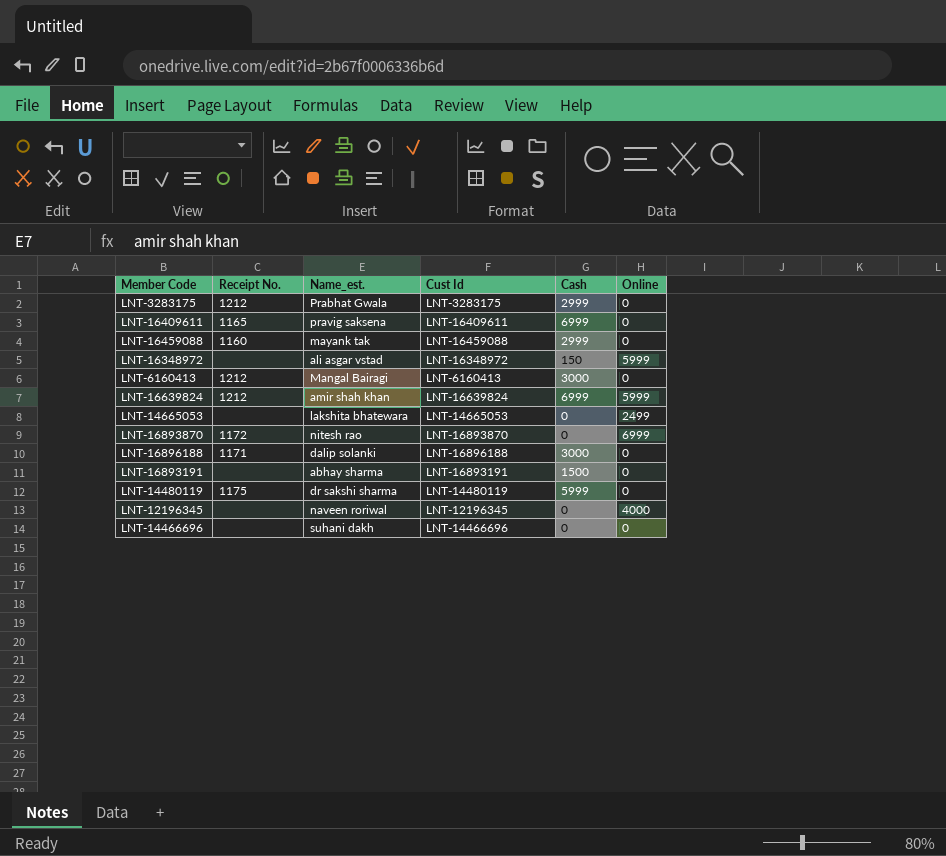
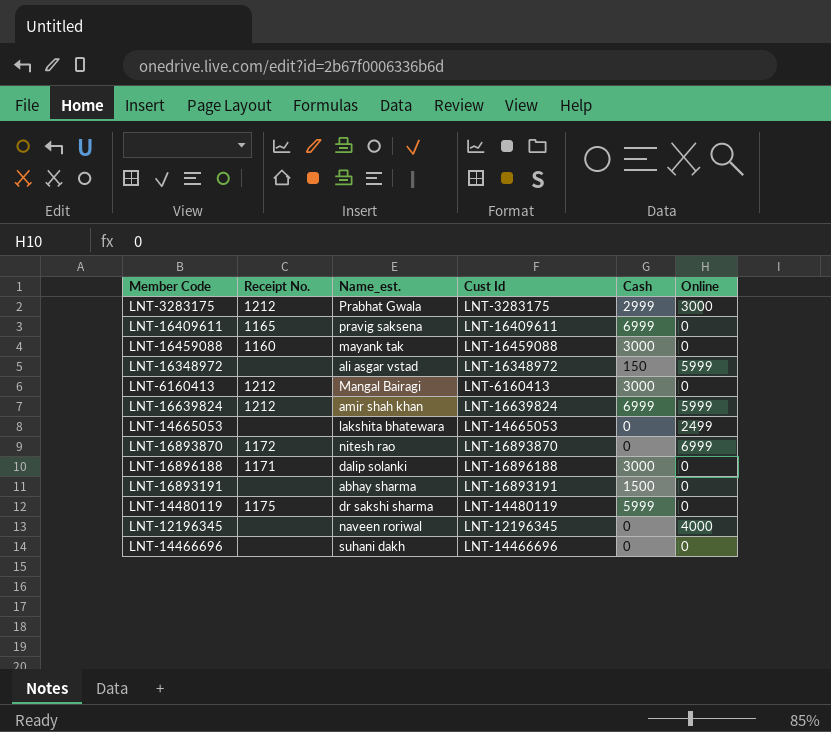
LNT-3283175 | Online: 0 -> 3000
LNT-16459088 | Cash: 2999 -> 3000

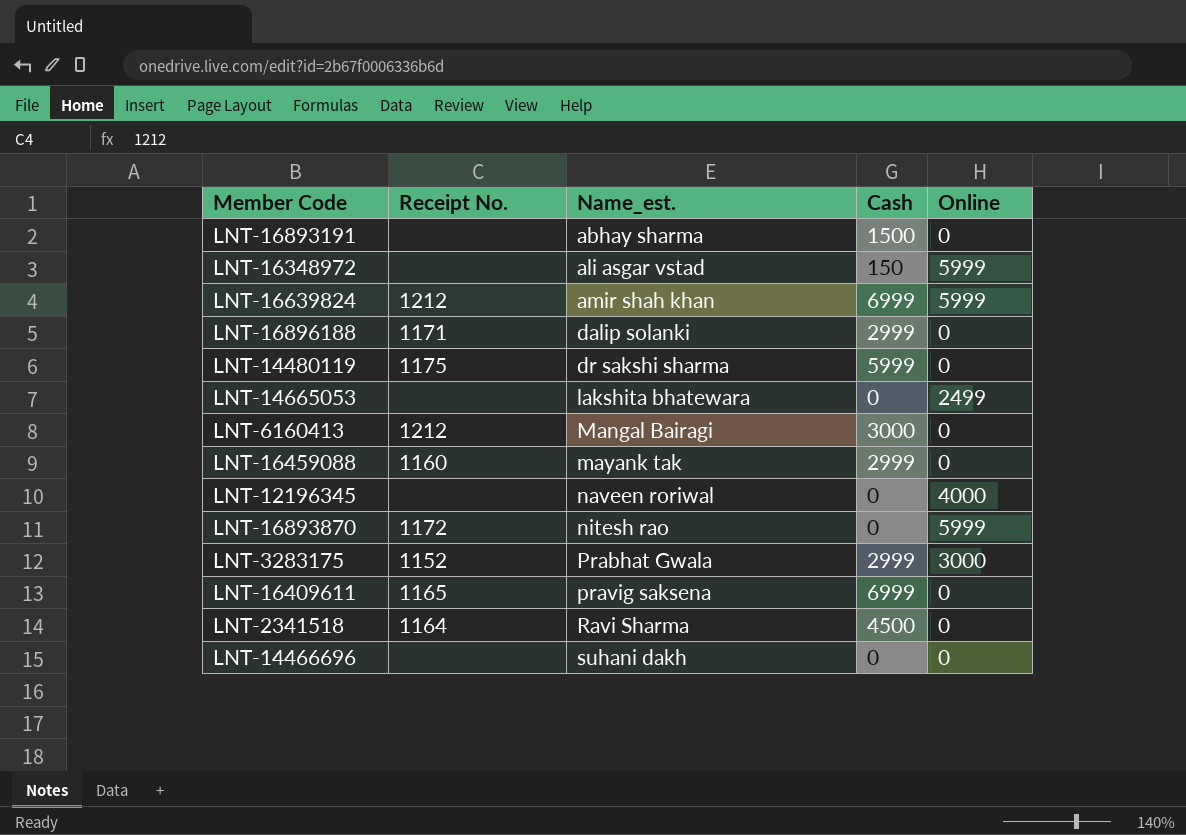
row order: none -> Name_est. ascending
column Cust Id | position: 4 -> none
LNT-16896188 | Cash: 3000 -> 2999
LNT-16459088 | Cash: 3000 -> 2999
LNT-16893870 | Online: 6999 -> 5999
LNT-3283175 | Receipt No.: 1212 -> 1152
row LNT-2341518: none -> 1164 | Ravi Sharma | 4500 | 0

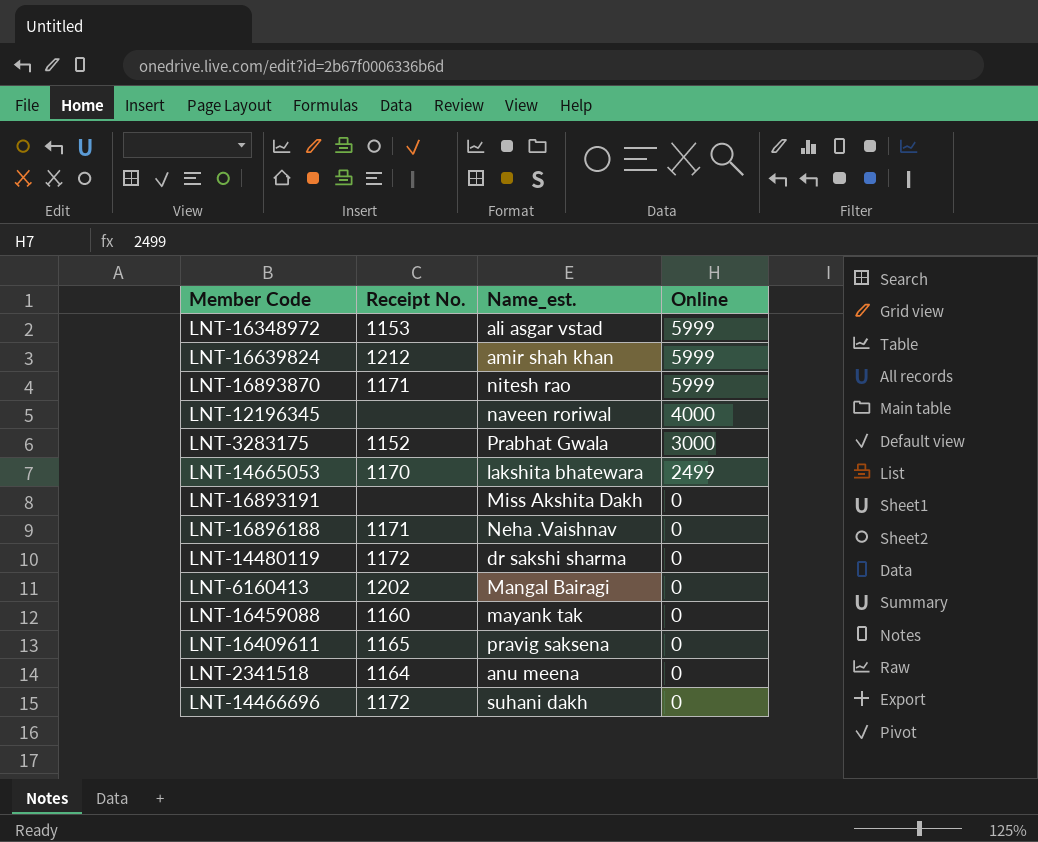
row order: Name_est. ascending -> Online descending
column Cash | position: 4 -> none
LNT-16348972 | Receipt No.: none -> 1153
LNT-16893870 | Receipt No.: 1172 -> 1171
LNT-14665053 | Receipt No.: none -> 1170
LNT-16893191 | Name_est.: abhay sharma -> Miss Akshita Dakh
LNT-16896188 | Name_est.: dalip solanki -> Neha .Vaishnav
LNT-14480119 | Receipt No.: 1175 -> 1172
LNT-6160413 | Receipt No.: 1212 -> 1202
LNT-2341518 | Name_est.: Ravi Sharma -> anu meena
LNT-14466696 | Receipt No.: none -> 1172

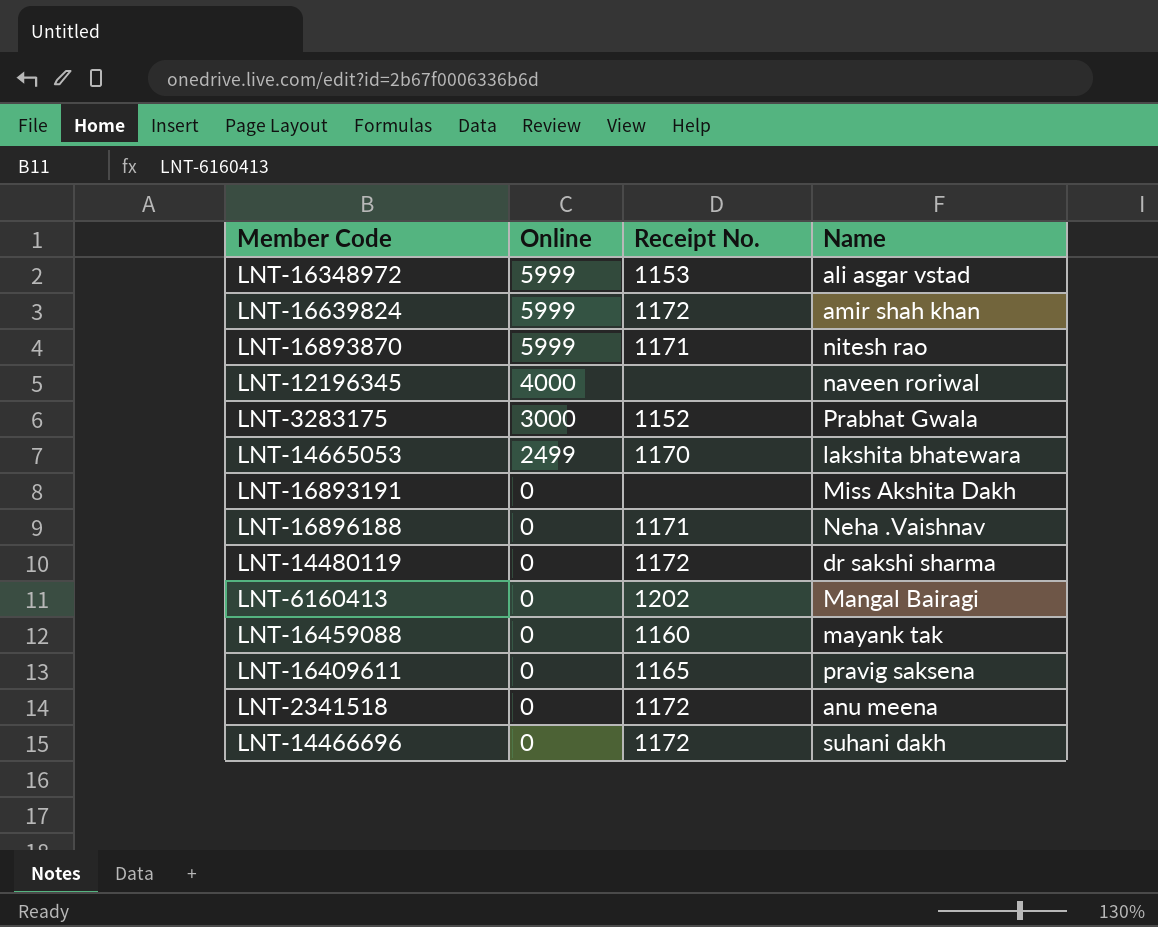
column Online | position: 4 -> 2
column name: Name_est. -> Name
LNT-16639824 | Receipt No.: 1212 -> 1172
LNT-2341518 | Receipt No.: 1164 -> 1172

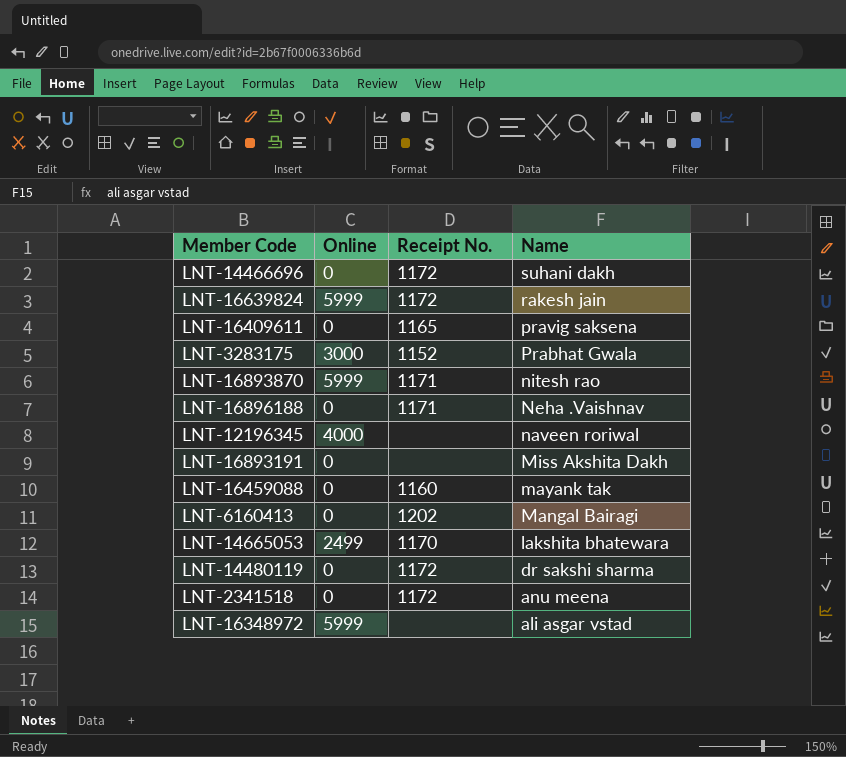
row order: Online descending -> Name descending
LNT-16639824 | Name: amir shah khan -> rakesh jain
LNT-16348972 | Receipt No.: 1153 -> none

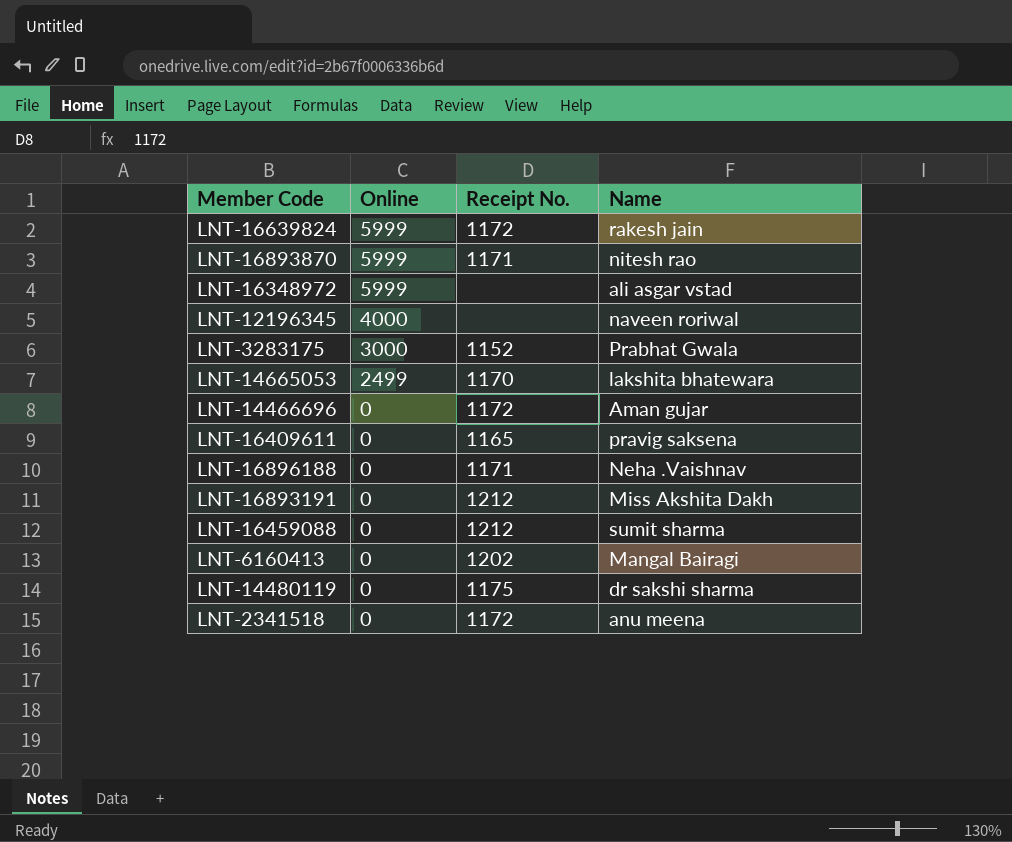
row order: Name descending -> Online descending
LNT-14466696 | Name: suhani dakh -> Aman gujar
LNT-16893191 | Receipt No.: none -> 1212
LNT-16459088 | Receipt No.: 1160 -> 1212
LNT-16459088 | Name: mayank tak -> sumit sharma
LNT-14480119 | Receipt No.: 1172 -> 1175

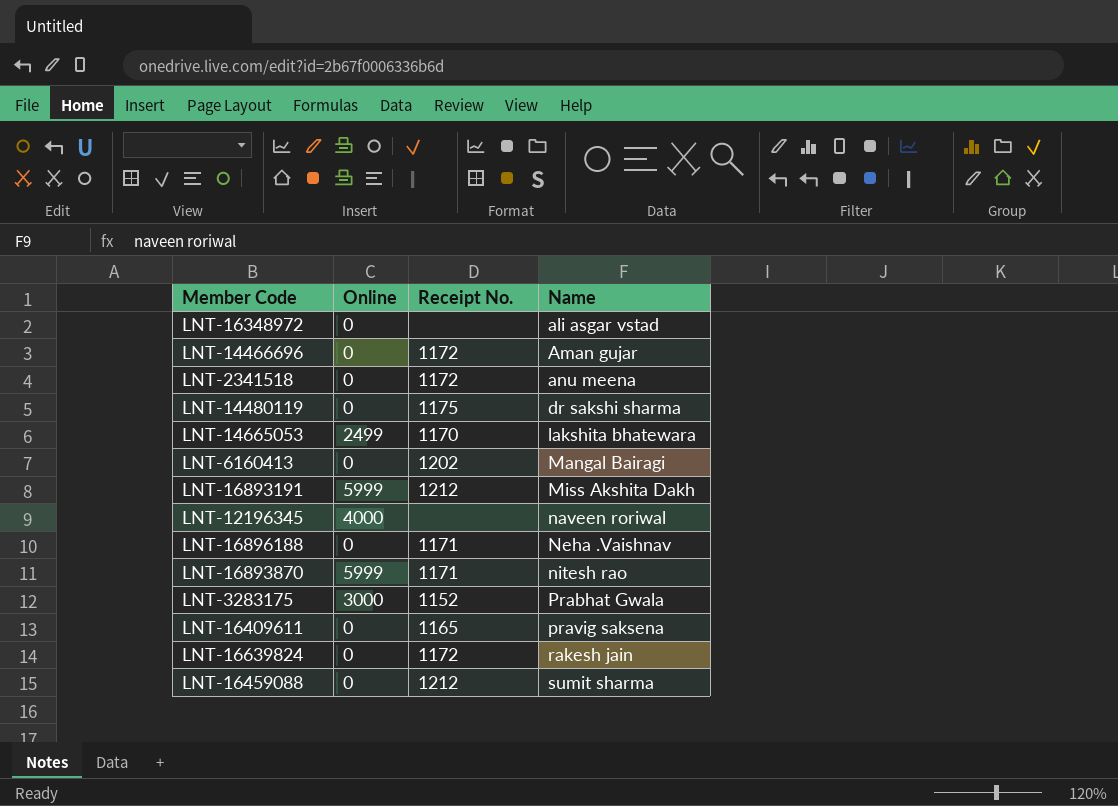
row order: Online descending -> Name ascending
LNT-16348972 | Online: 5999 -> 0
LNT-16893191 | Online: 0 -> 5999
LNT-16639824 | Online: 5999 -> 0

